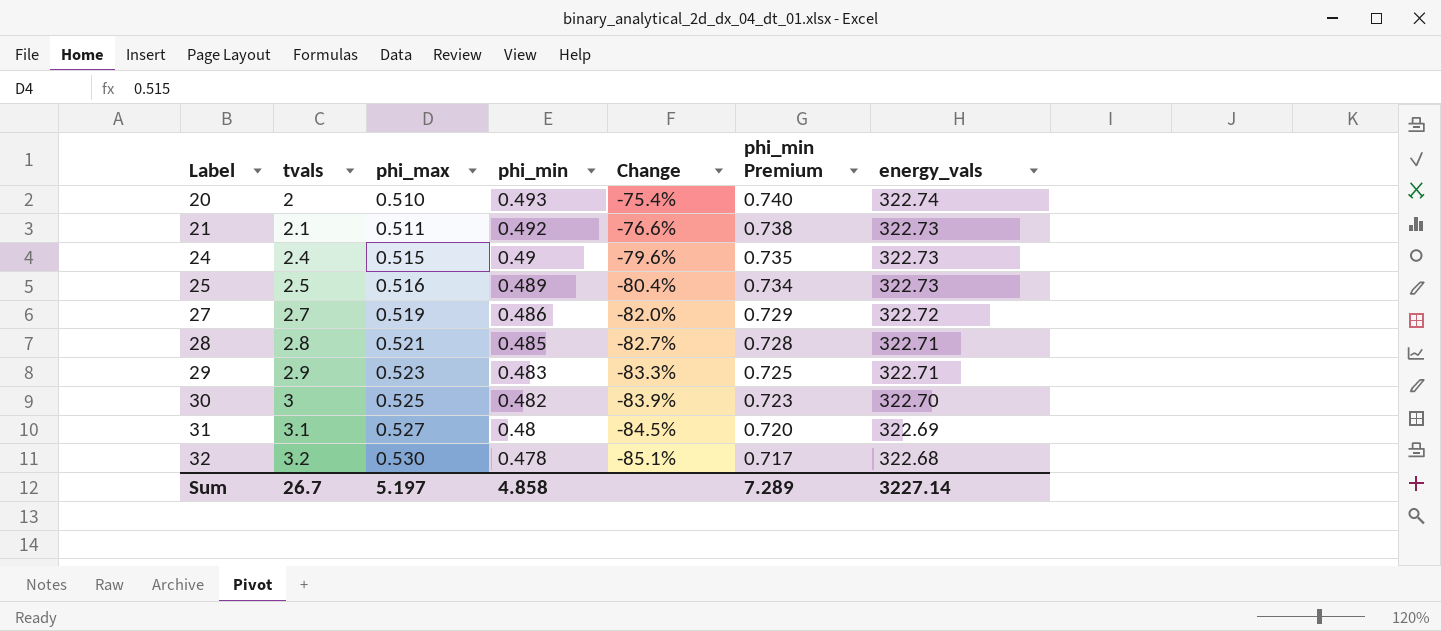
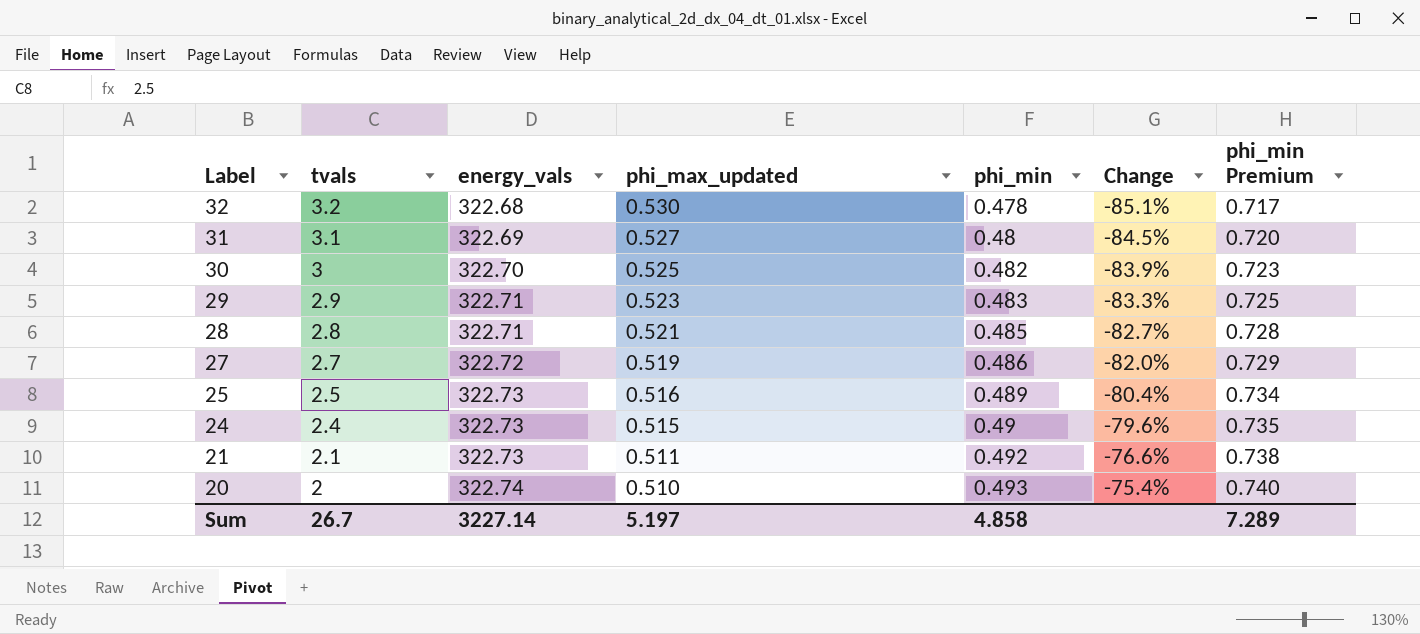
row order: Label ascending -> Label descending
column energy_vals | position: 7 -> 3
column name: phi_max -> phi_max_updated

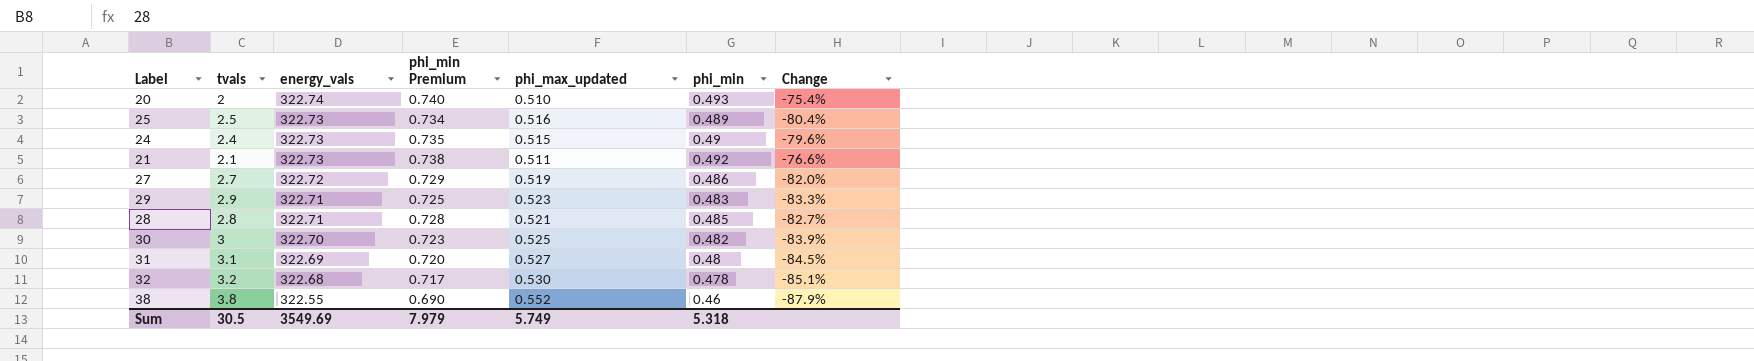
row order: Label descending -> energy_vals descending
column phi_min Premium | position: 7 -> 4
row 38: none -> 3.8 | 322.55 | 0.690 | 0.552 | 0.46 | -87.9%
Sum | tvals: 26.7 -> 30.5
Sum | energy_vals: 3227.14 -> 3549.69
Sum | phi_min Premium: 7.289 -> 7.979
Sum | phi_max_updated: 5.197 -> 5.749
Sum | phi_min: 4.858 -> 5.318

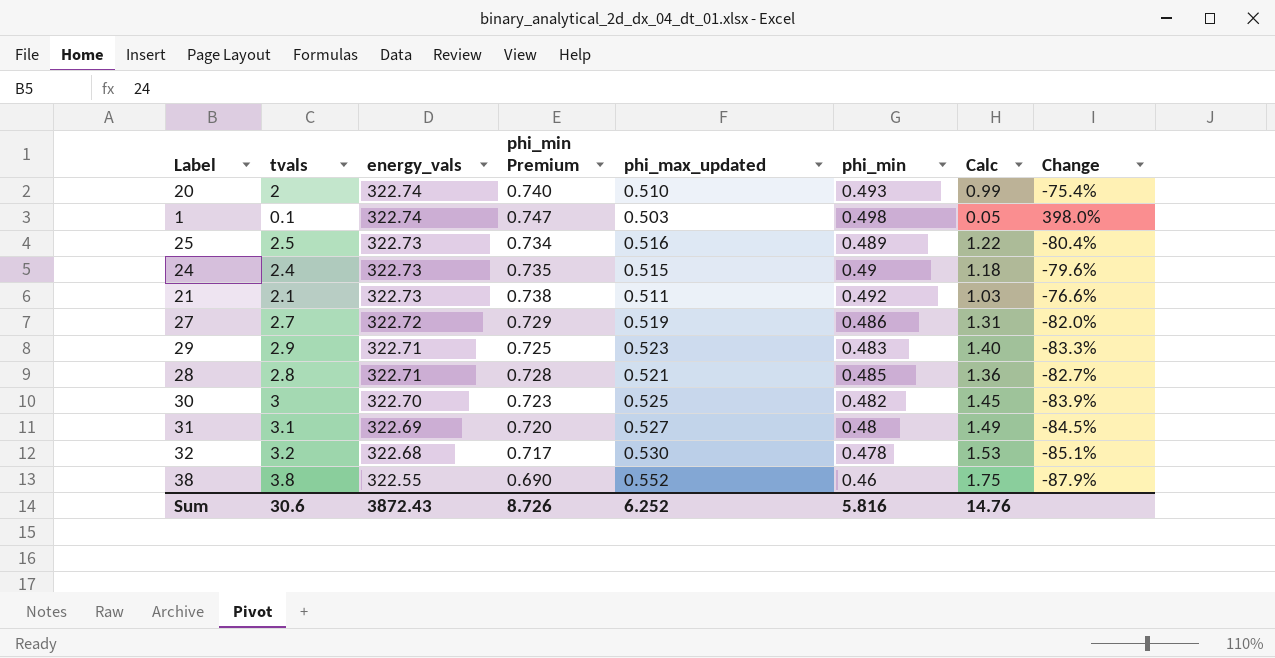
column Calc | formula: none -> [tvals] * [phi_min]
row 1: none -> 0.1 | 322.74 | 0.747 | 0.503 | 0.498 | 0.05 | 398.0%
Sum | tvals: 30.5 -> 30.6
Sum | energy_vals: 3549.69 -> 3872.43
Sum | phi_min Premium: 7.979 -> 8.726
Sum | phi_max_updated: 5.749 -> 6.252
Sum | phi_min: 5.318 -> 5.816

